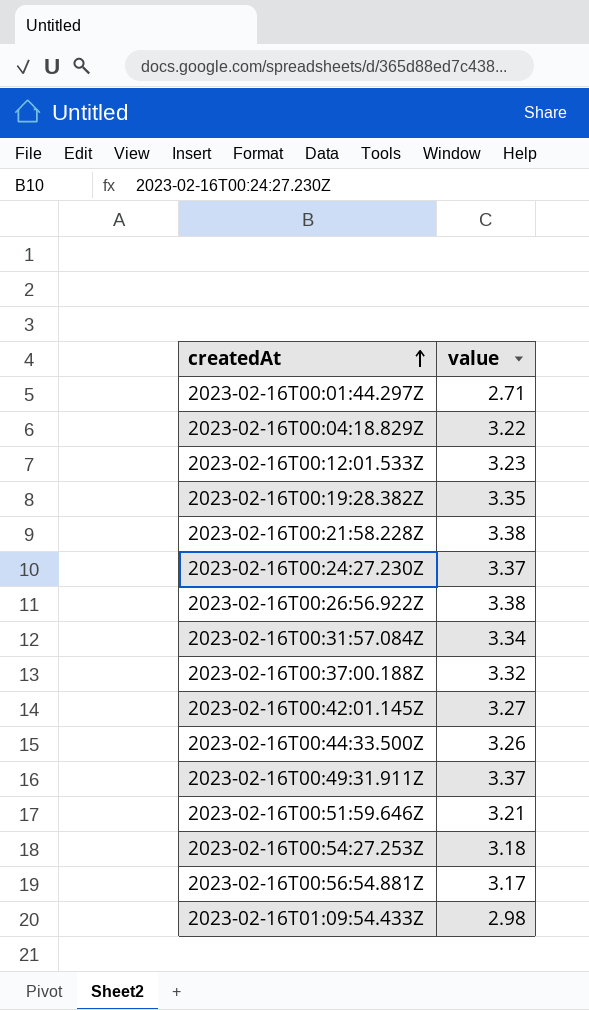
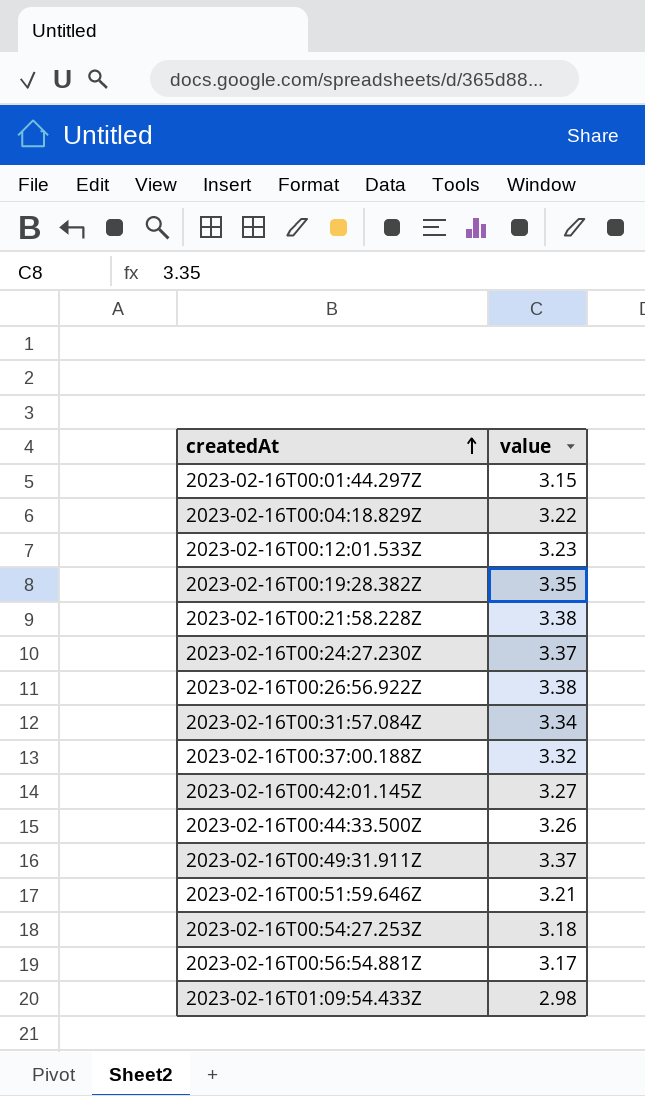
2023-02-16T00:01:44.297Z | value: 2.71 -> 3.15

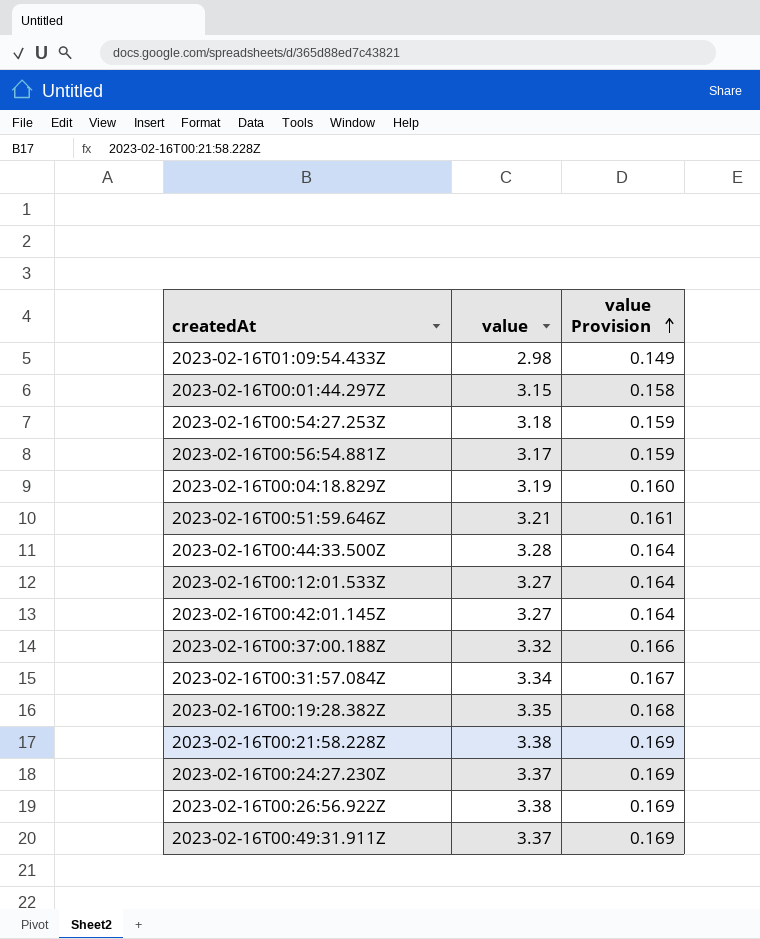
row order: createdAt ascending -> value Provision ascending
column value Provision | formula: none -> [value] * 0.05
2023-02-16T00:04:18.829Z | value: 3.22 -> 3.19
2023-02-16T00:44:33.500Z | value: 3.26 -> 3.28
2023-02-16T00:12:01.533Z | value: 3.23 -> 3.27

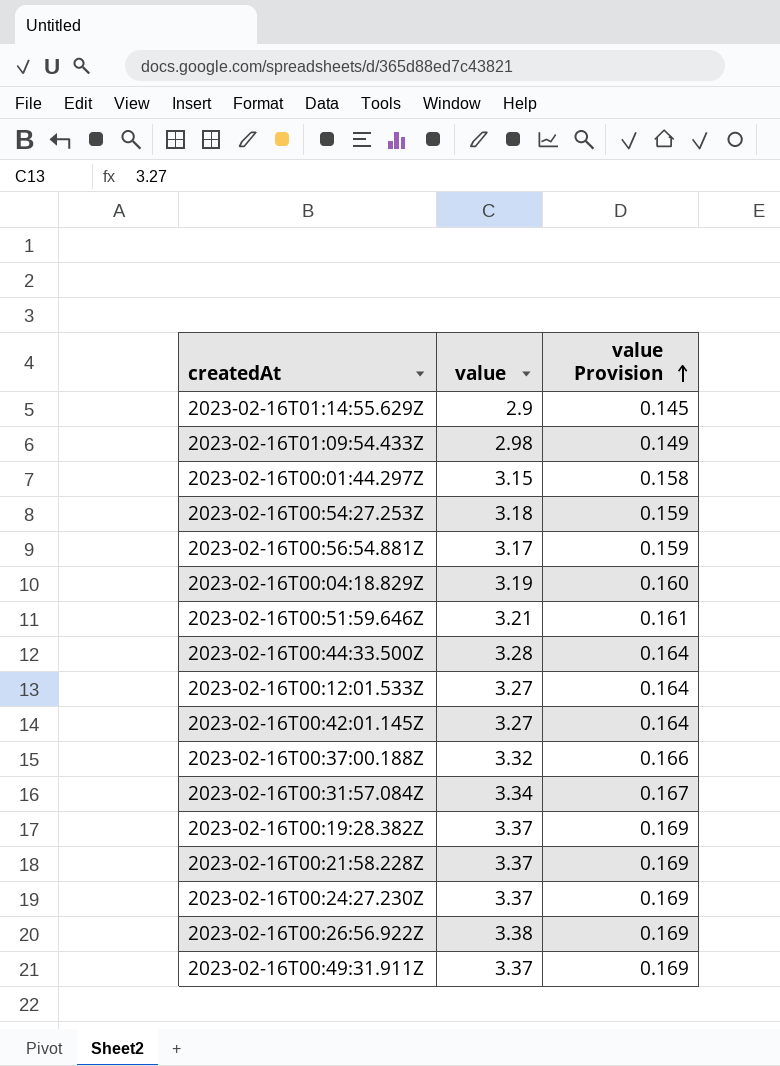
row 2023-02-16T01:14:55.629Z: none -> 2.9 | 0.145
2023-02-16T00:19:28.382Z | value: 3.35 -> 3.37
2023-02-16T00:19:28.382Z | value Provision: 0.168 -> 0.169
2023-02-16T00:21:58.228Z | value: 3.38 -> 3.37

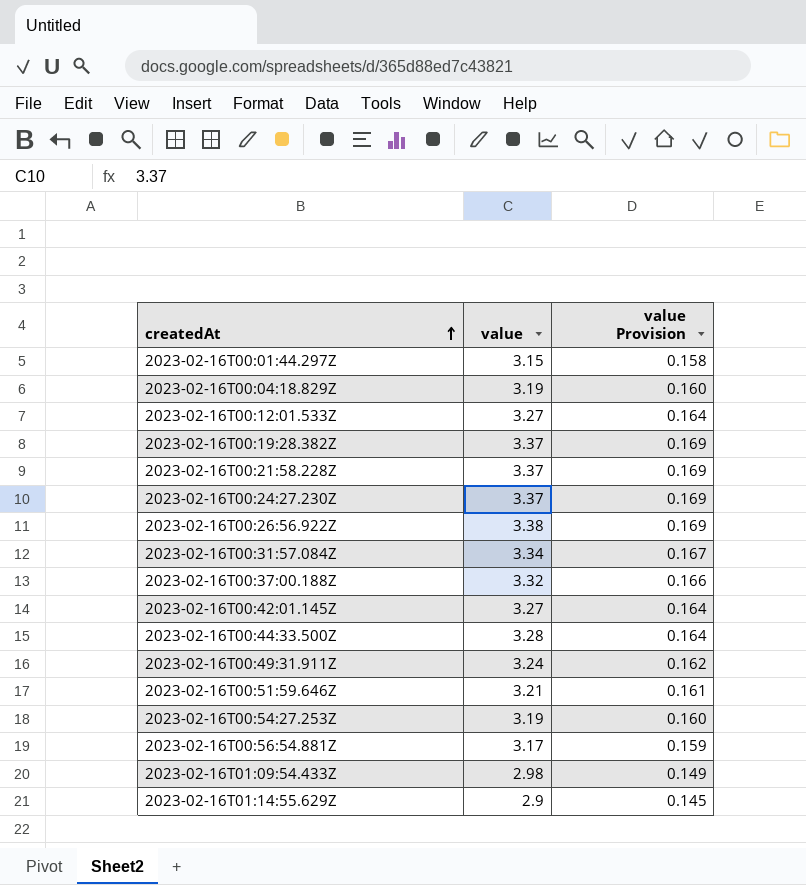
row order: value Provision ascending -> createdAt ascending
2023-02-16T00:49:31.911Z | value: 3.37 -> 3.24
2023-02-16T00:49:31.911Z | value Provision: 0.169 -> 0.162
2023-02-16T00:54:27.253Z | value: 3.18 -> 3.19
2023-02-16T00:54:27.253Z | value Provision: 0.159 -> 0.160

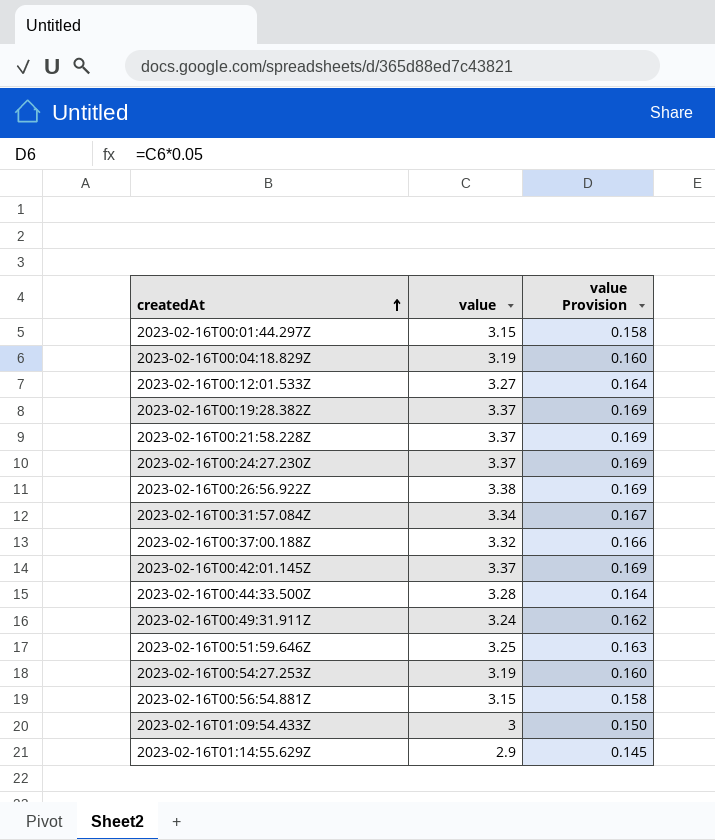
2023-02-16T00:42:01.145Z | value: 3.27 -> 3.37
2023-02-16T00:42:01.145Z | value Provision: 0.164 -> 0.169
2023-02-16T00:51:59.646Z | value: 3.21 -> 3.25
2023-02-16T00:51:59.646Z | value Provision: 0.161 -> 0.163
2023-02-16T00:56:54.881Z | value: 3.17 -> 3.15
2023-02-16T00:56:54.881Z | value Provision: 0.159 -> 0.158
2023-02-16T01:09:54.433Z | value: 2.98 -> 3
2023-02-16T01:09:54.433Z | value Provision: 0.149 -> 0.150

